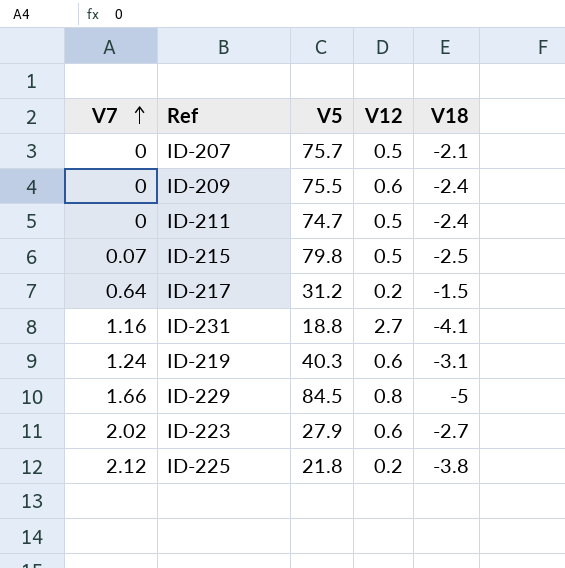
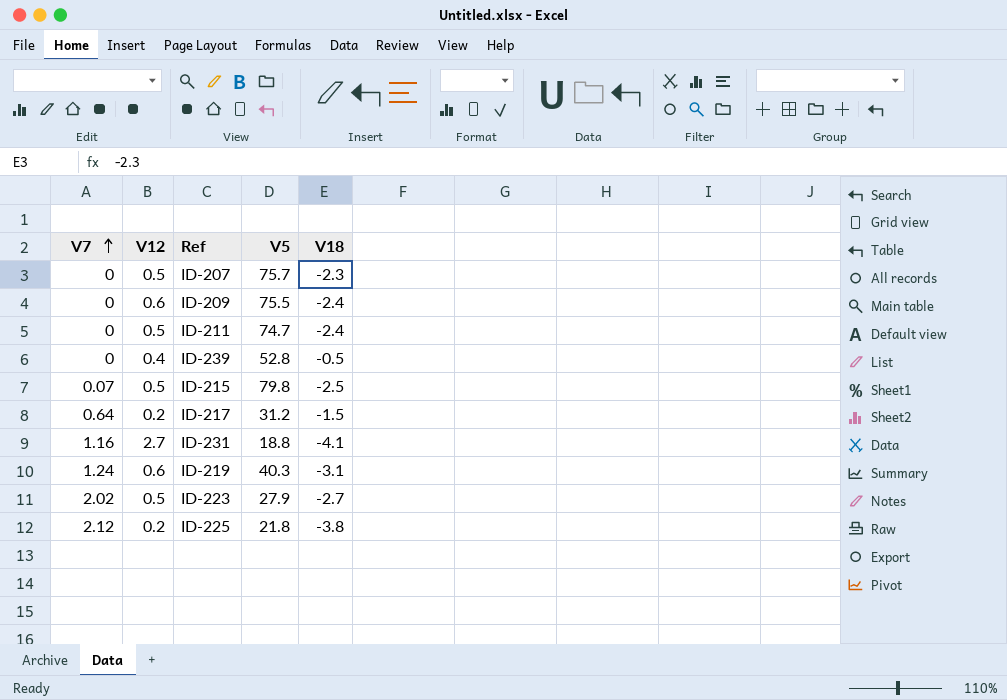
column V12 | position: 4 -> 2
row ID-229: 1.66 | 84.5 | 0.8 | -5 -> none
ID-207 | V18: -2.1 -> -2.3
row ID-239: none -> 0 | 0.4 | 52.8 | -0.5
ID-223 | V12: 0.6 -> 0.5

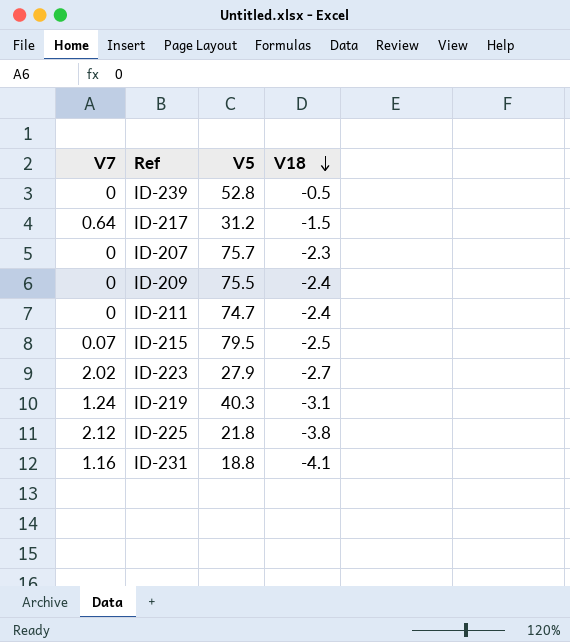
row order: V7 ascending -> V18 descending
column V12 | position: 2 -> none
ID-215 | V5: 79.8 -> 79.5

